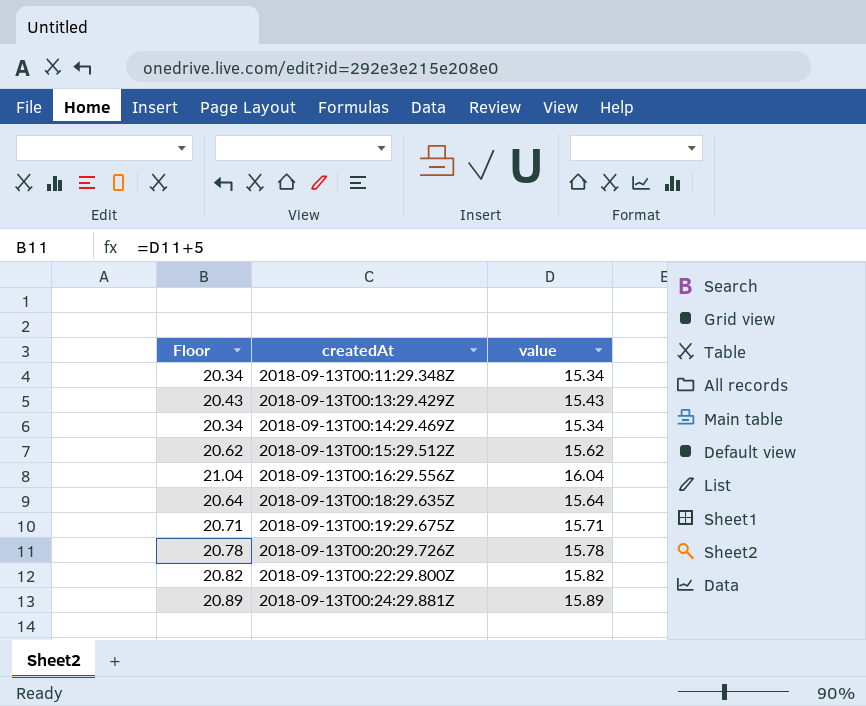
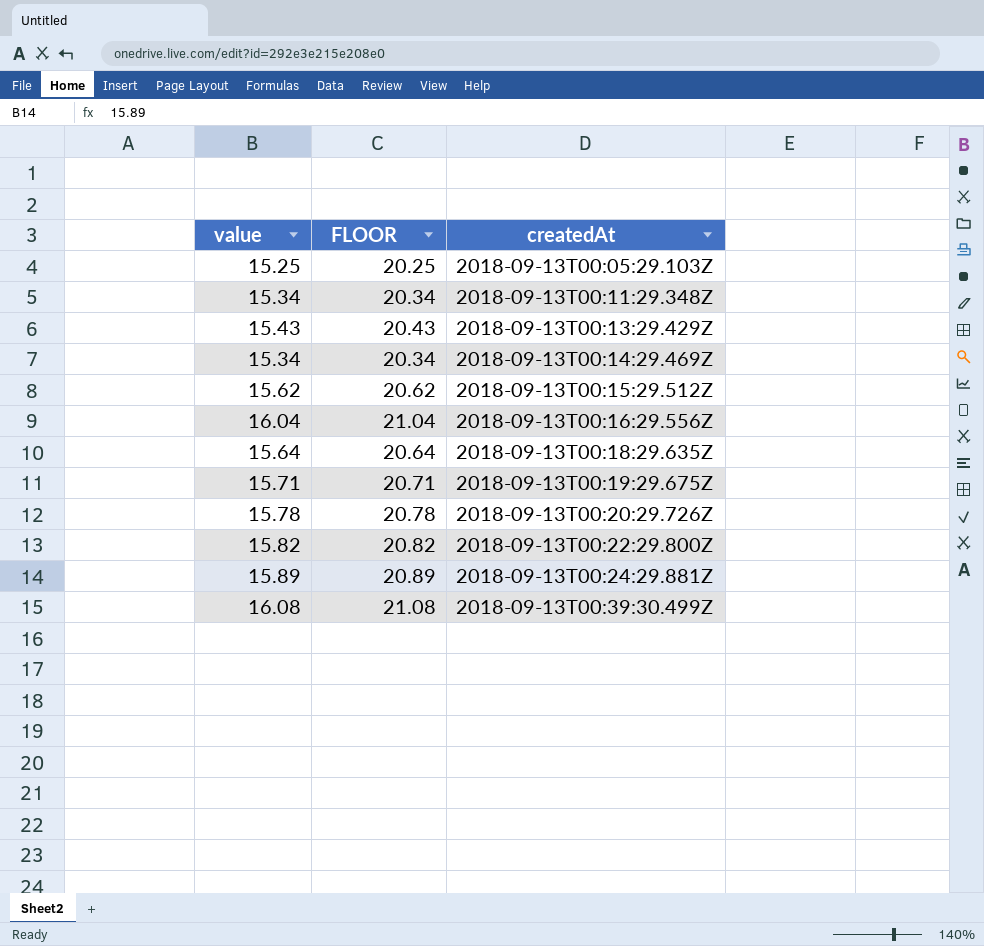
column value | position: 3 -> 1
column name: Floor -> FLOOR
row 2018-09-13T00:05:29.103Z: none -> 15.25 | 20.25
row 2018-09-13T00:39:30.499Z: none -> 16.08 | 21.08

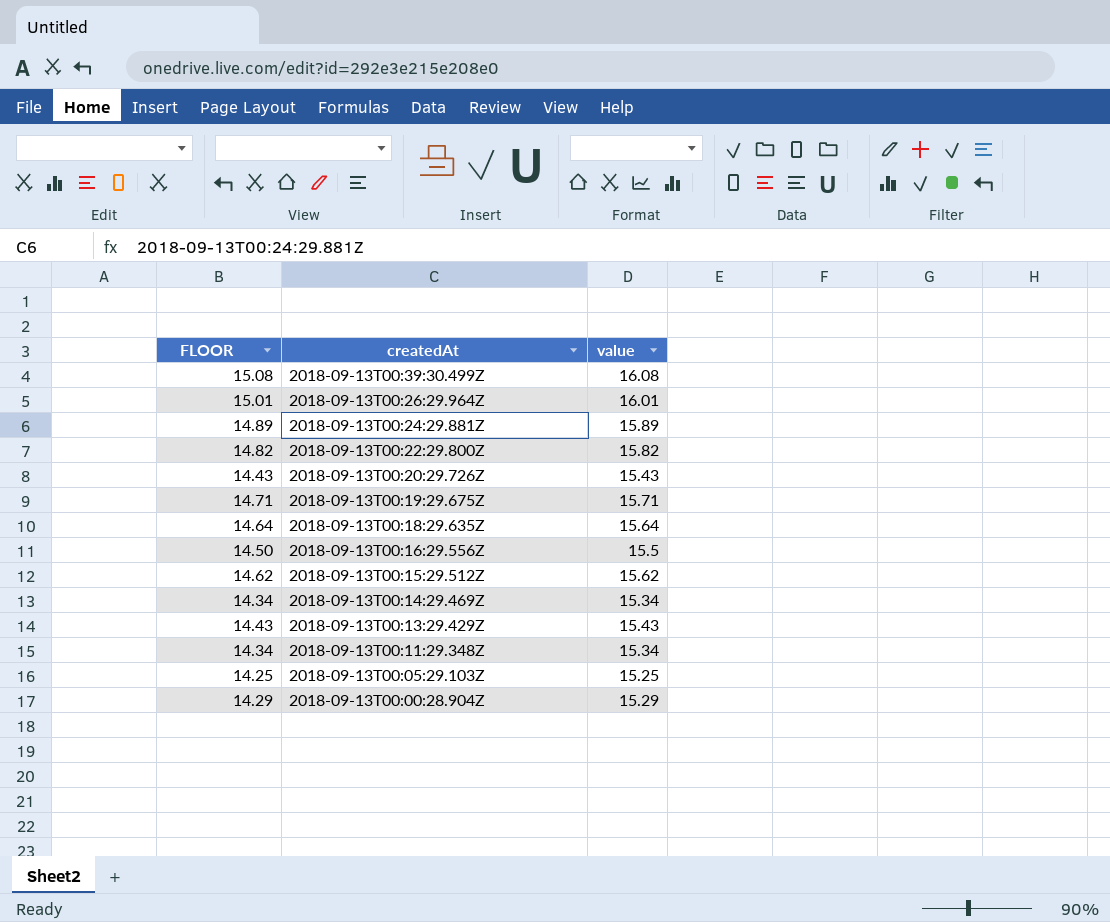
row order: createdAt ascending -> createdAt descending
column FLOOR | formula: [value] + 5 -> [value] - 1
column value | position: 1 -> 3
row 2018-09-13T00:26:29.964Z: none -> 15.01 | 16.01
2018-09-13T00:20:29.726Z | value: 15.78 -> 15.43
2018-09-13T00:16:29.556Z | value: 16.04 -> 15.5
row 2018-09-13T00:00:28.904Z: none -> 14.29 | 15.29

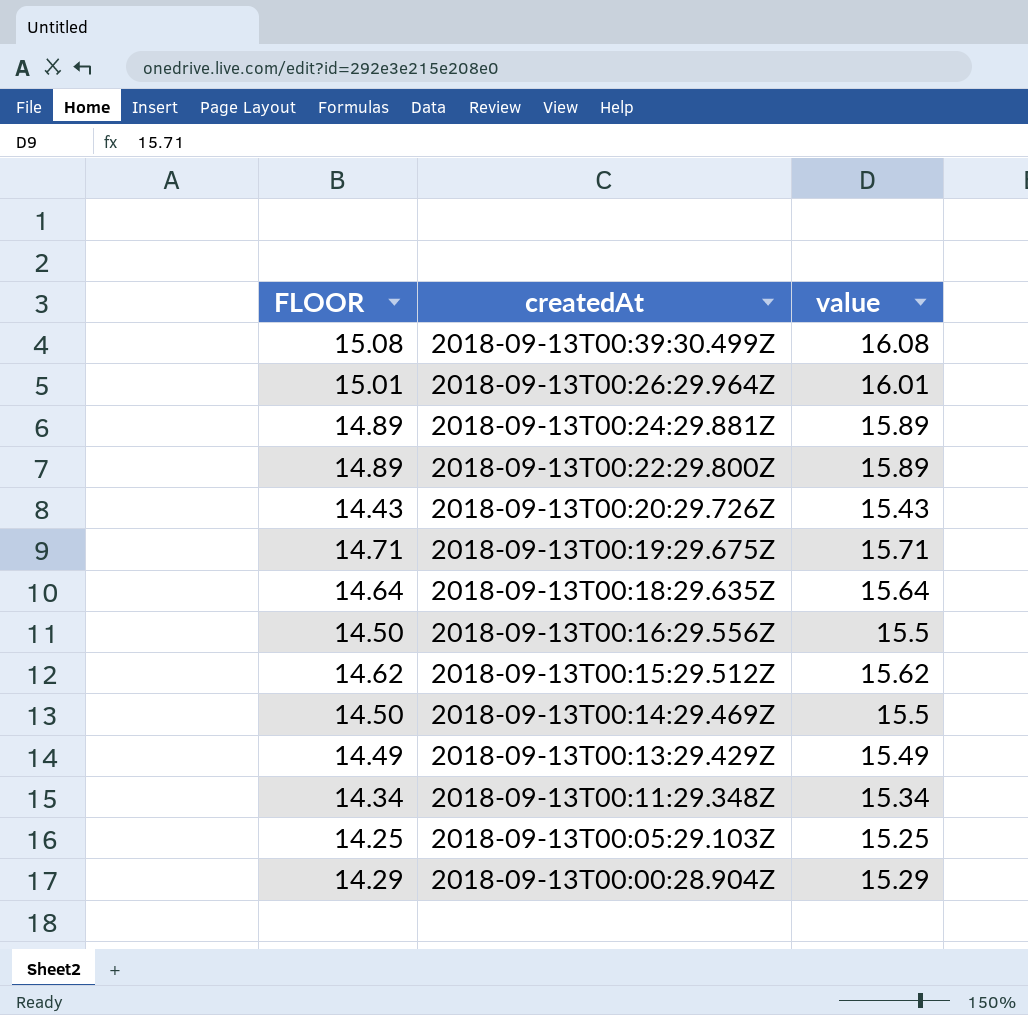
2018-09-13T00:22:29.800Z | FLOOR: 14.82 -> 14.89
2018-09-13T00:22:29.800Z | value: 15.82 -> 15.89
2018-09-13T00:14:29.469Z | FLOOR: 14.34 -> 14.50
2018-09-13T00:14:29.469Z | value: 15.34 -> 15.5
2018-09-13T00:13:29.429Z | FLOOR: 14.43 -> 14.49
2018-09-13T00:13:29.429Z | value: 15.43 -> 15.49

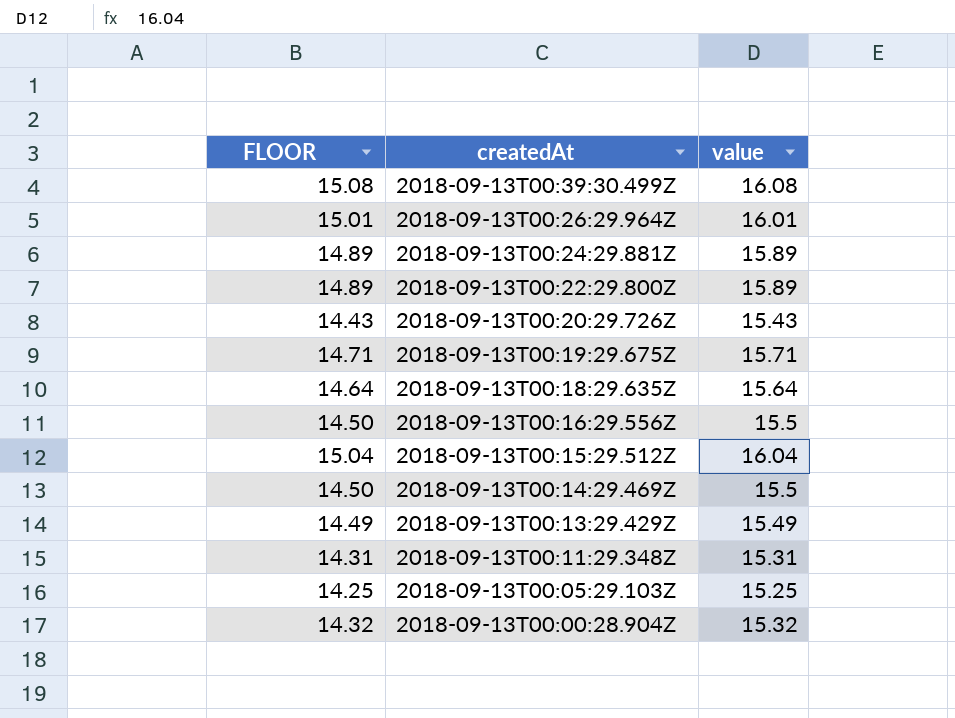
2018-09-13T00:15:29.512Z | FLOOR: 14.62 -> 15.04
2018-09-13T00:15:29.512Z | value: 15.62 -> 16.04
2018-09-13T00:11:29.348Z | FLOOR: 14.34 -> 14.31
2018-09-13T00:11:29.348Z | value: 15.34 -> 15.31
2018-09-13T00:00:28.904Z | FLOOR: 14.29 -> 14.32
2018-09-13T00:00:28.904Z | value: 15.29 -> 15.32

